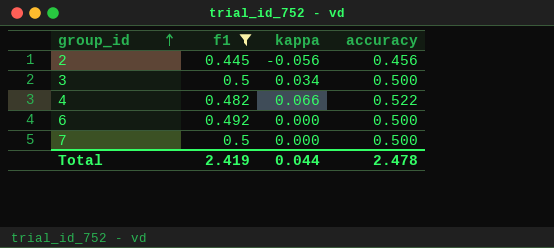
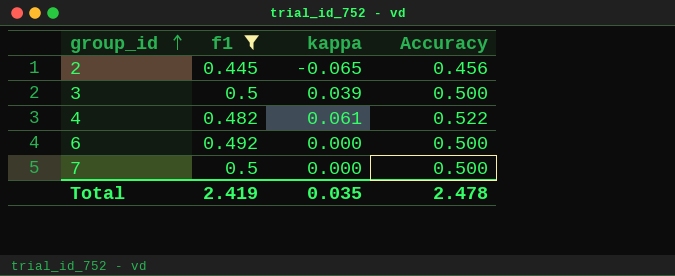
column name: accuracy -> Accuracy
2 | kappa: -0.056 -> -0.065
3 | kappa: 0.034 -> 0.039
4 | kappa: 0.066 -> 0.061
Total | kappa: 0.044 -> 0.035

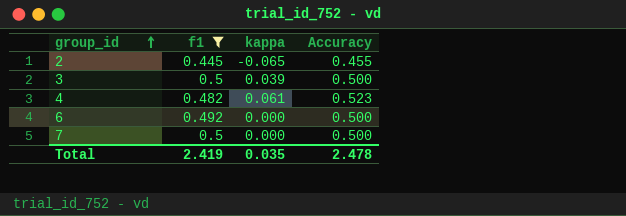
2 | Accuracy: 0.456 -> 0.455
4 | Accuracy: 0.522 -> 0.523

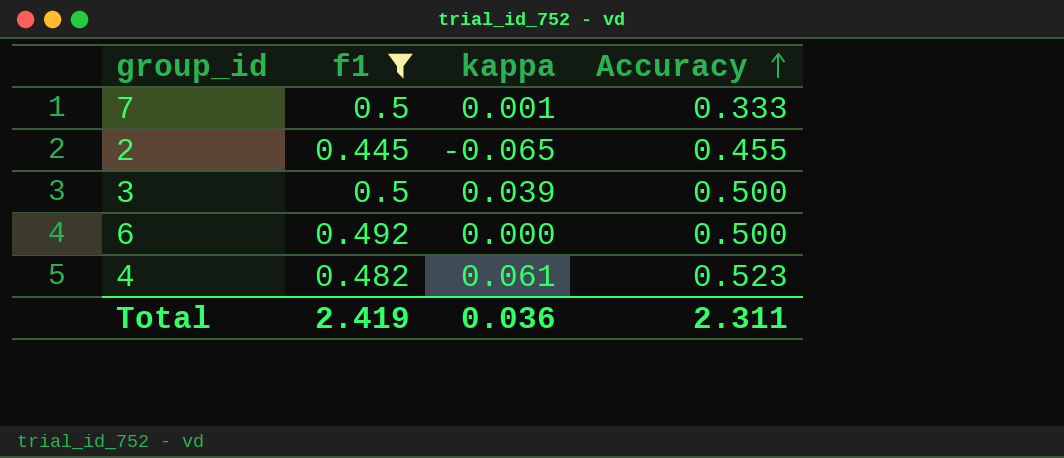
row order: group_id ascending -> Accuracy ascending
7 | kappa: 0.000 -> 0.001
7 | Accuracy: 0.500 -> 0.333
Total | kappa: 0.035 -> 0.036
Total | Accuracy: 2.478 -> 2.311

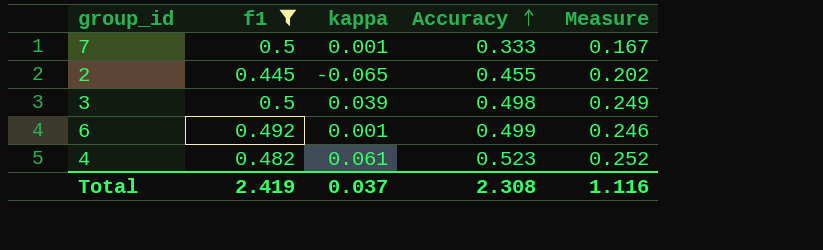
column Measure | formula: none -> [f1] * [Accuracy]
3 | Accuracy: 0.500 -> 0.498
6 | kappa: 0.000 -> 0.001
6 | Accuracy: 0.500 -> 0.499
Total | kappa: 0.036 -> 0.037
Total | Accuracy: 2.311 -> 2.308

